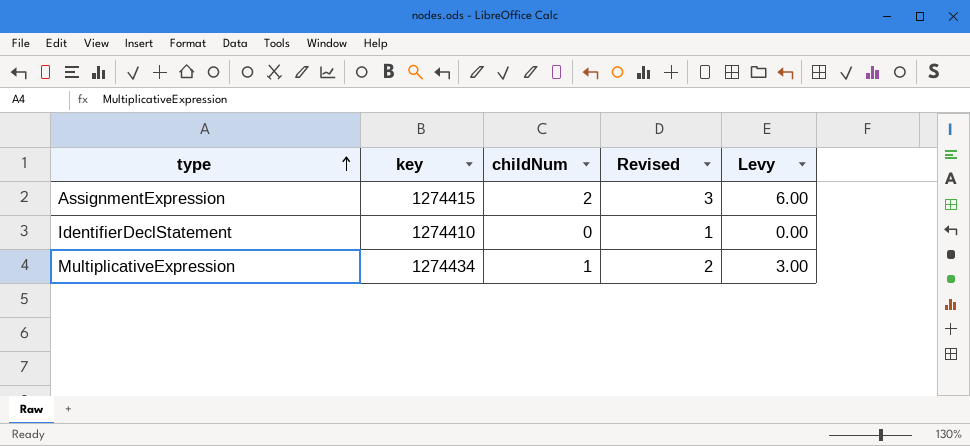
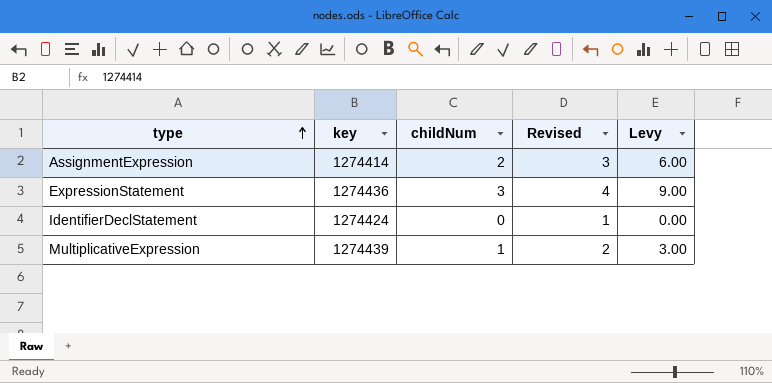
AssignmentExpression | key: 1274415 -> 1274414
row ExpressionStatement: none -> 1274436 | 3 | 4 | 9.00
IdentifierDeclStatement | key: 1274410 -> 1274424
MultiplicativeExpression | key: 1274434 -> 1274439

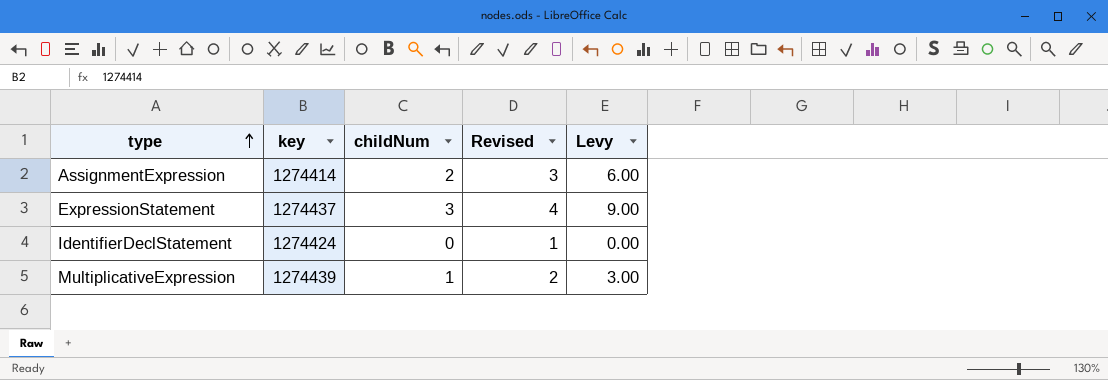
ExpressionStatement | key: 1274436 -> 1274437

